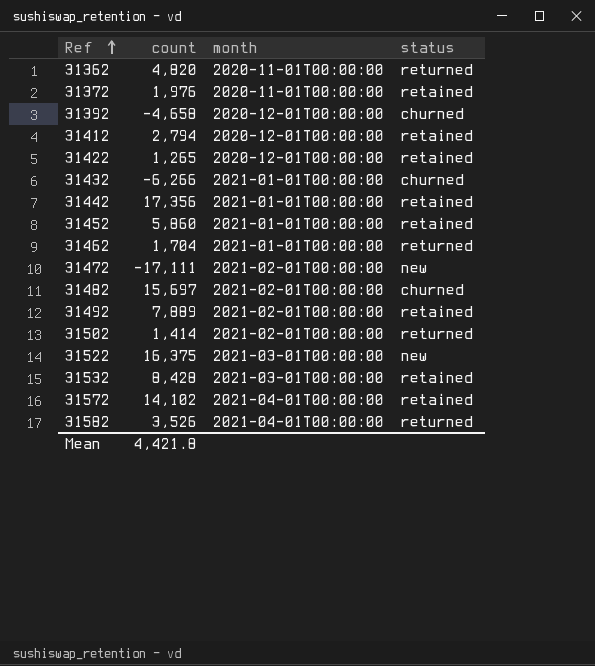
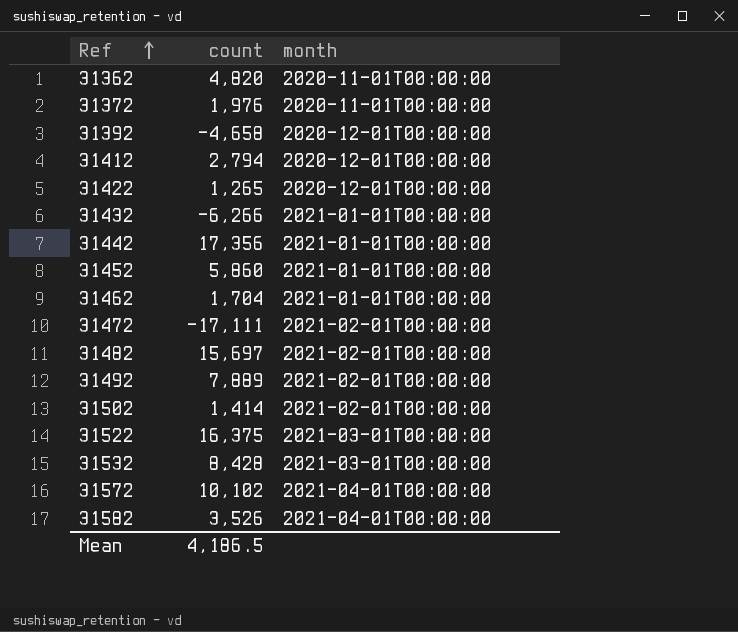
column status | position: 4 -> none
31572 | count: 14,102 -> 10,102
Mean | count: 4,421.8 -> 4,186.5

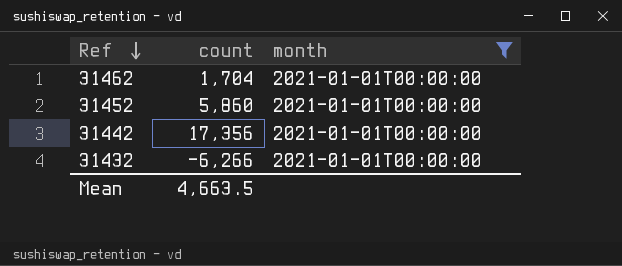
filter: none -> month = 2021-01-01T00:00:00
row order: Ref ascending -> Ref descending
Mean | count: 4,186.5 -> 4,663.5

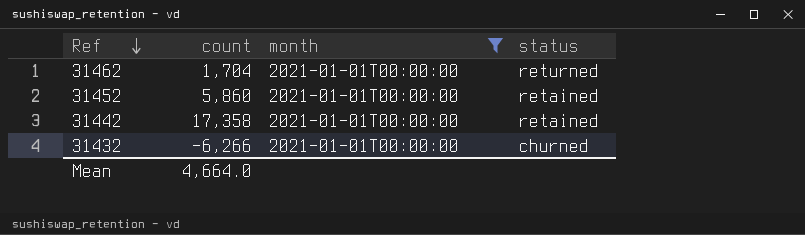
column status | position: none -> 4
31442 | count: 17,356 -> 17,358
Mean | count: 4,663.5 -> 4,664.0

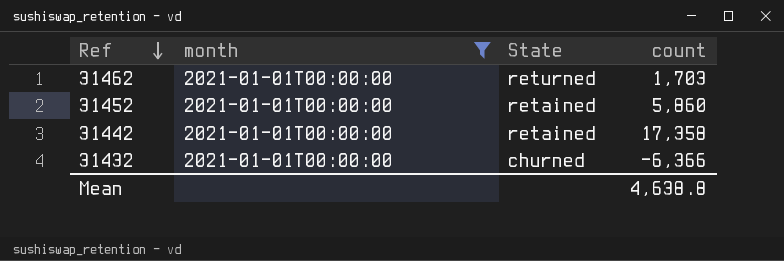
column name: status -> State
column count | position: 2 -> 4
31462 | count: 1,704 -> 1,703
31432 | count: -6,266 -> -6,366
Mean | count: 4,664.0 -> 4,638.8

